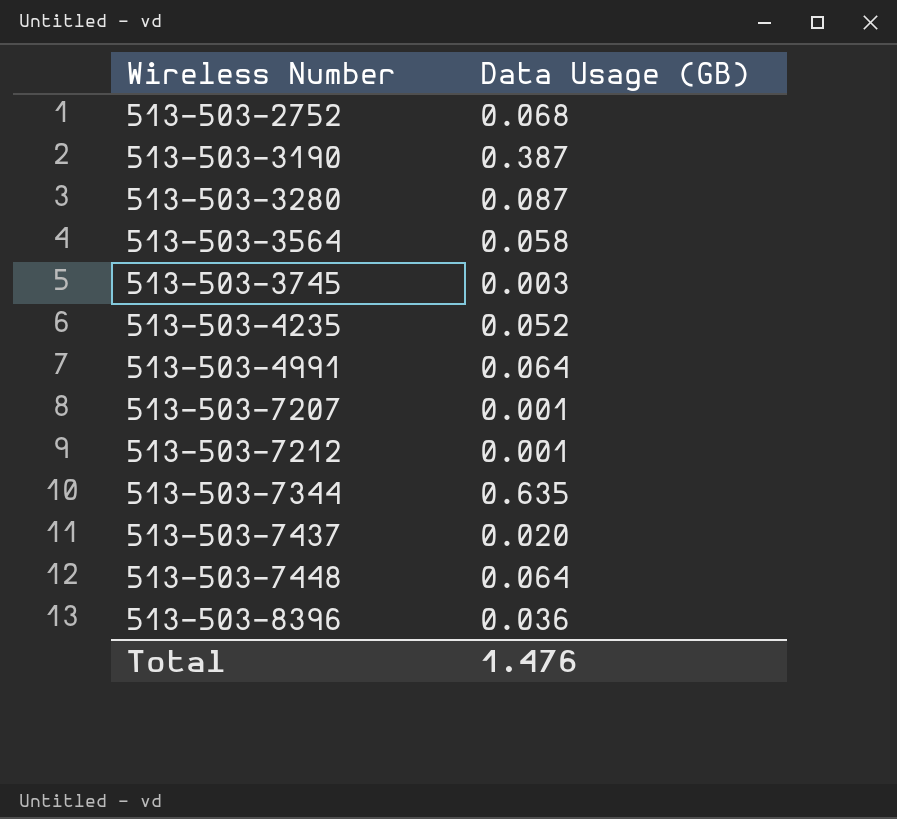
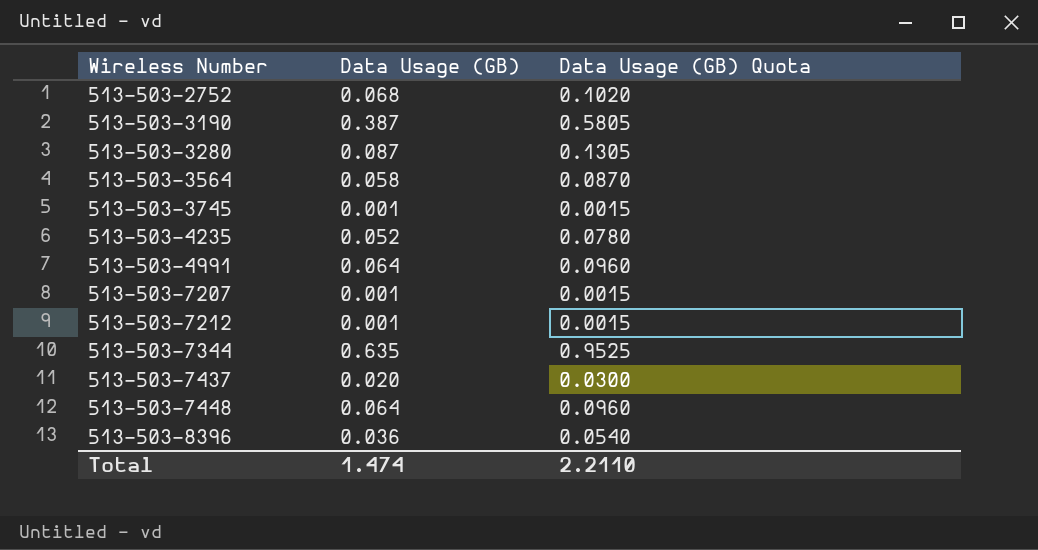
column Data Usage (GB) Quota | formula: none -> [Data Usage (GB)] * 1.5
513-503-3745 | Data Usage (GB): 0.003 -> 0.001
Total | Data Usage (GB): 1.476 -> 1.474

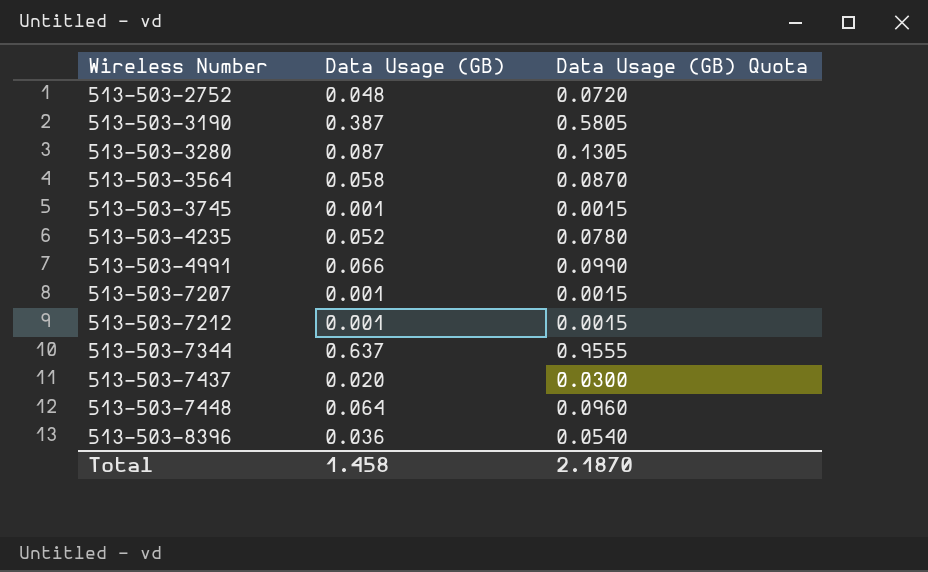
513-503-2752 | Data Usage (GB): 0.068 -> 0.048
513-503-2752 | Data Usage (GB) Quota: 0.1020 -> 0.0720
513-503-4991 | Data Usage (GB): 0.064 -> 0.066
513-503-4991 | Data Usage (GB) Quota: 0.0960 -> 0.0990
513-503-7344 | Data Usage (GB): 0.635 -> 0.637
513-503-7344 | Data Usage (GB) Quota: 0.9525 -> 0.9555
Total | Data Usage (GB): 1.474 -> 1.458
Total | Data Usage (GB) Quota: 2.2110 -> 2.1870

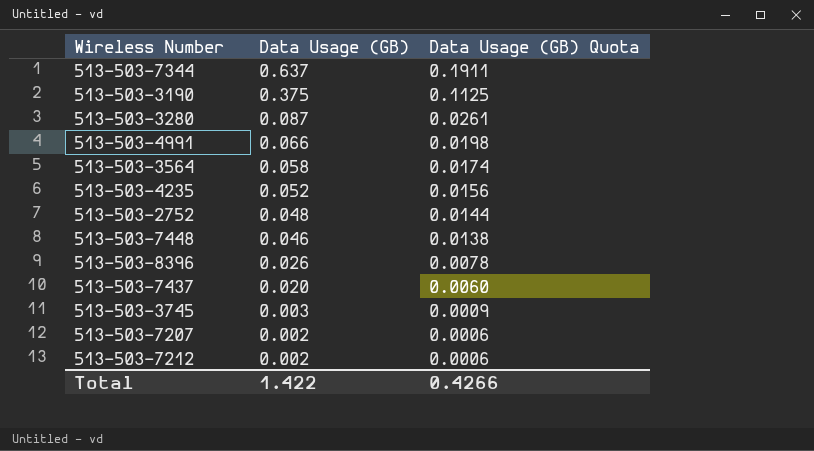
row order: Wireless Number ascending -> Data Usage (GB) descending
column Data Usage (GB) Quota | formula: [Data Usage (GB)] * 1.5 -> [Data Usage (GB)] * 0.3
513-503-3190 | Data Usage (GB): 0.387 -> 0.375
513-503-7448 | Data Usage (GB): 0.064 -> 0.046
513-503-8396 | Data Usage (GB): 0.036 -> 0.026
513-503-3745 | Data Usage (GB): 0.001 -> 0.003
513-503-7207 | Data Usage (GB): 0.001 -> 0.002
513-503-7212 | Data Usage (GB): 0.001 -> 0.002
Total | Data Usage (GB): 1.458 -> 1.422
Total | Data Usage (GB) Quota: 2.1870 -> 0.4266

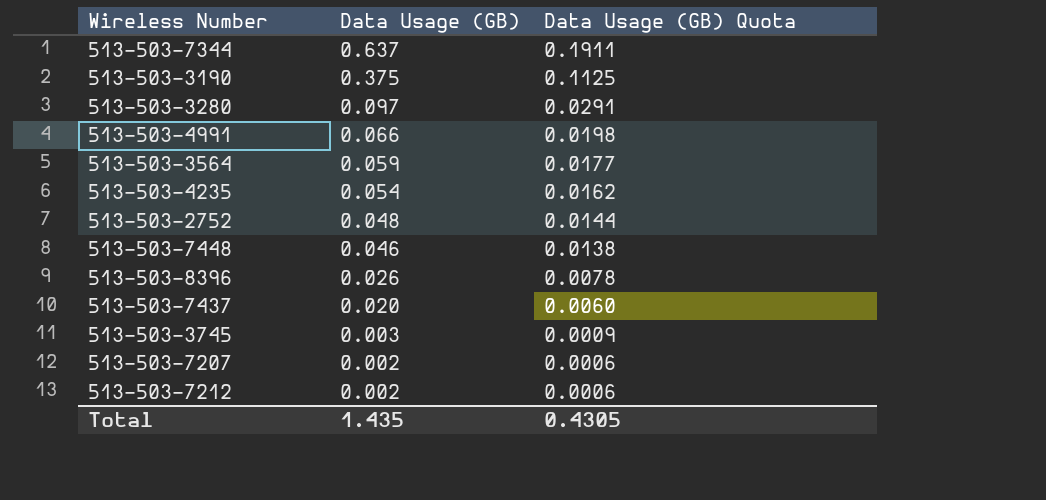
513-503-3280 | Data Usage (GB): 0.087 -> 0.097
513-503-3280 | Data Usage (GB) Quota: 0.0261 -> 0.0291
513-503-3564 | Data Usage (GB): 0.058 -> 0.059
513-503-3564 | Data Usage (GB) Quota: 0.0174 -> 0.0177
513-503-4235 | Data Usage (GB): 0.052 -> 0.054
513-503-4235 | Data Usage (GB) Quota: 0.0156 -> 0.0162
Total | Data Usage (GB): 1.422 -> 1.435
Total | Data Usage (GB) Quota: 0.4266 -> 0.4305

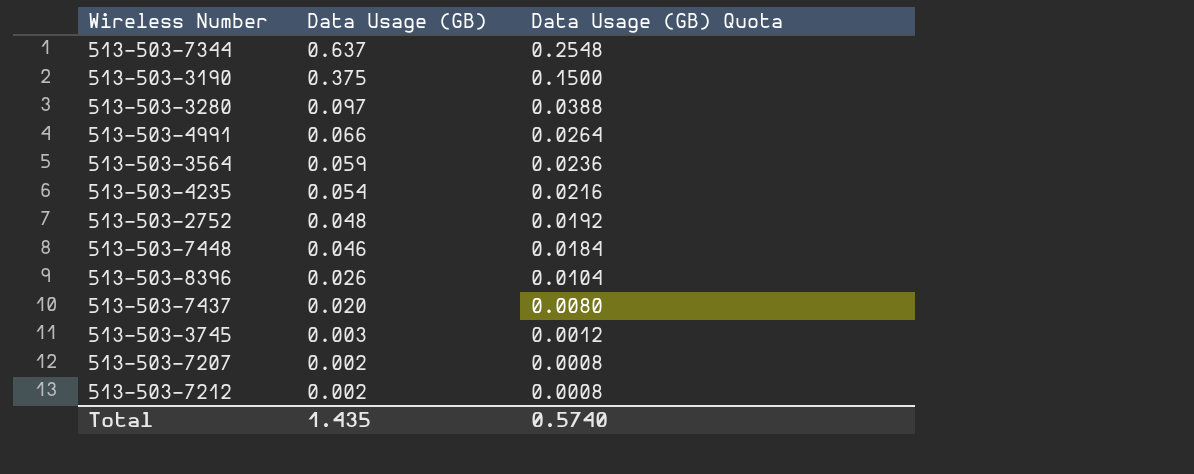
column Data Usage (GB) Quota | formula: [Data Usage (GB)] * 0.3 -> [Data Usage (GB)] * 0.4
Total | Data Usage (GB) Quota: 0.4305 -> 0.5740

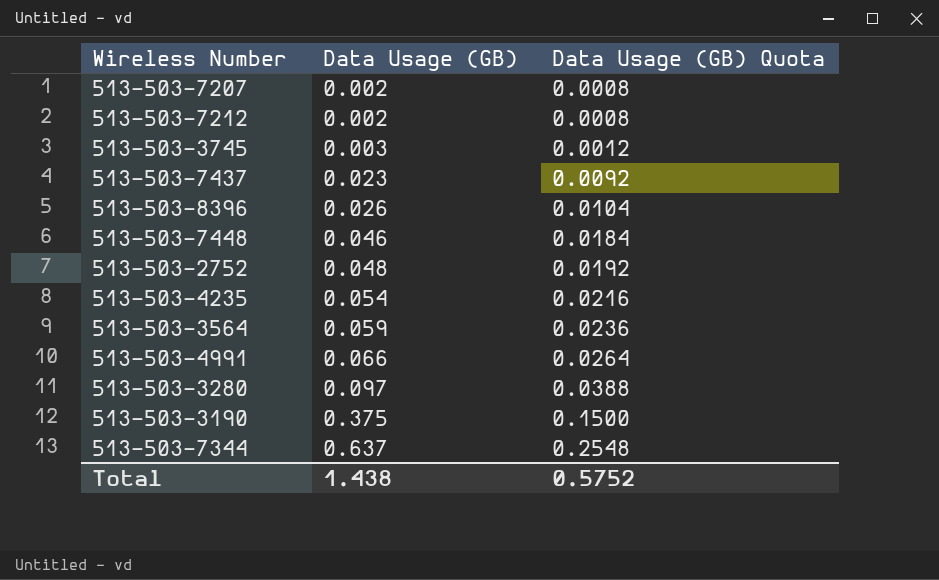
row order: Data Usage (GB) descending -> Data Usage (GB) ascending
513-503-7437 | Data Usage (GB): 0.020 -> 0.023
513-503-7437 | Data Usage (GB) Quota: 0.0080 -> 0.0092
Total | Data Usage (GB): 1.435 -> 1.438
Total | Data Usage (GB) Quota: 0.5740 -> 0.5752

